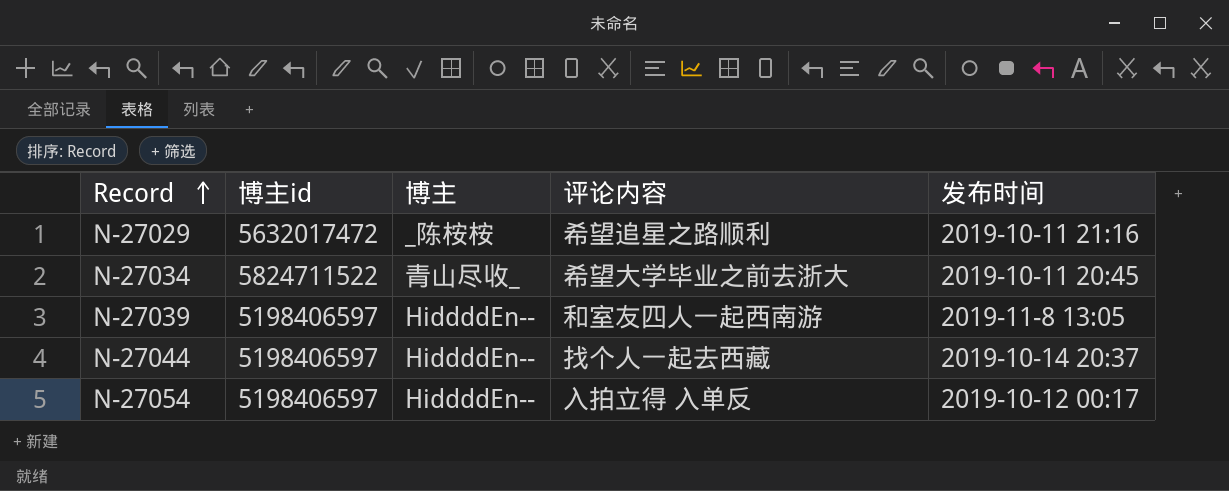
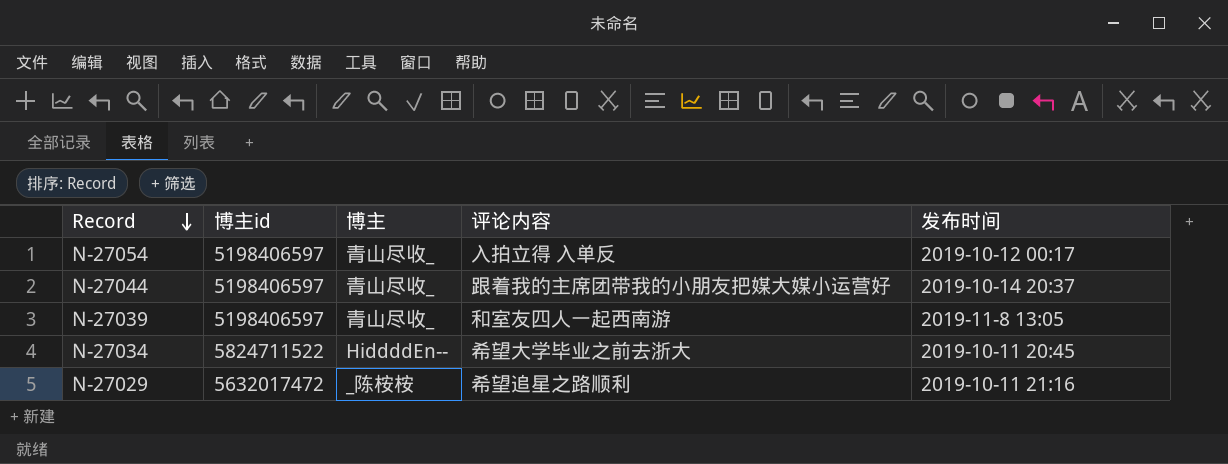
row order: Record ascending -> Record descending
N-27054 | 博主: HiddddEn-- -> 青山尽收_
N-27044 | 博主: HiddddEn-- -> 青山尽收_
N-27044 | 评论内容: 找个人一起去西藏 -> 跟着我的主席团带我的小朋友把媒大媒小运营好
N-27039 | 博主: HiddddEn-- -> 青山尽收_
N-27034 | 博主: 青山尽收_ -> HiddddEn--

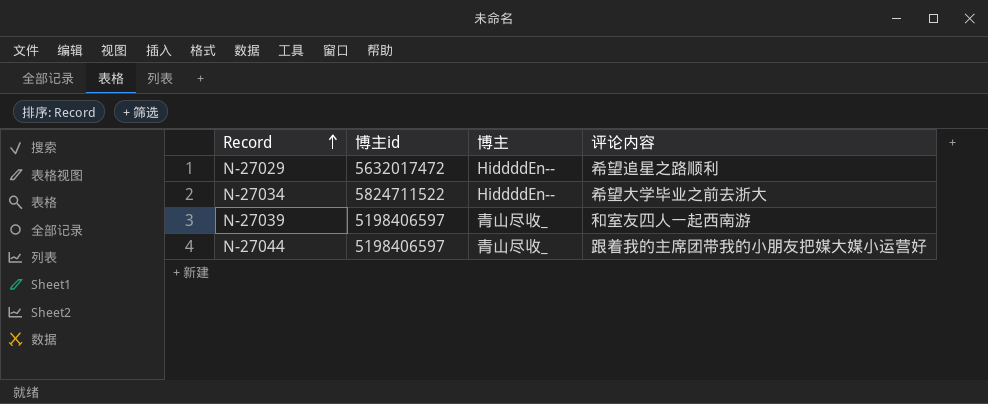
row order: Record descending -> Record ascending
column 发布时间 | position: 5 -> none
row N-27054: 5198406597 | 青山尽收_ | 入拍立得 入单反 | 2019-10-12 00:17 -> none
N-27029 | 博主: _陈桉桉 -> HiddddEn--

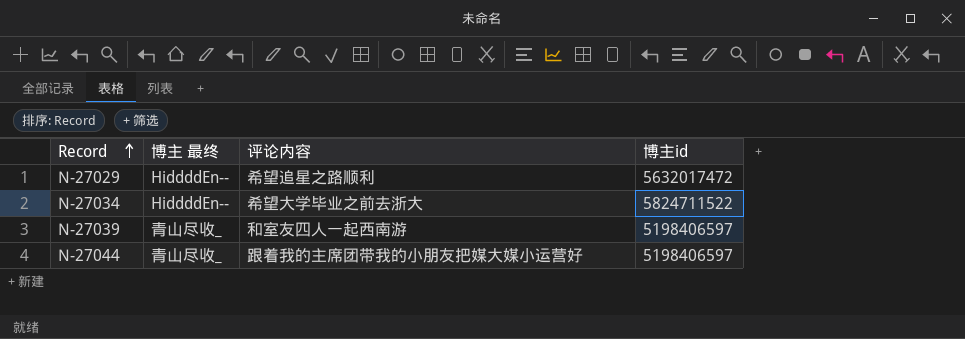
column name: 博主 -> 博主 最终
column 博主id | position: 2 -> 4

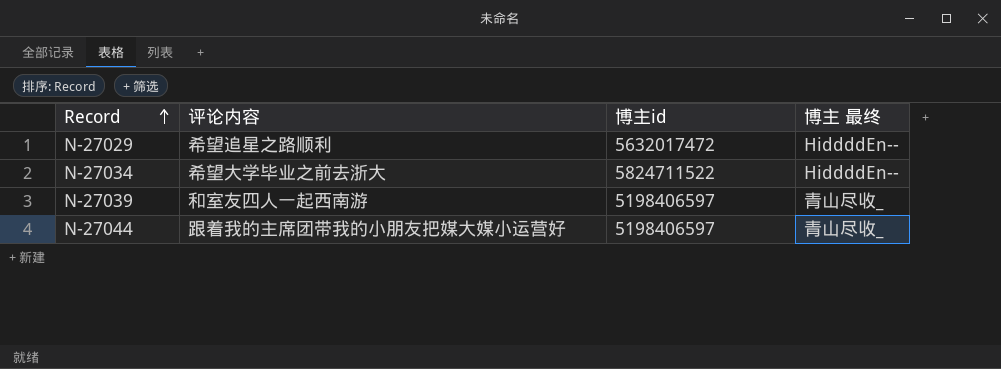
column 博主 最终 | position: 2 -> 4

